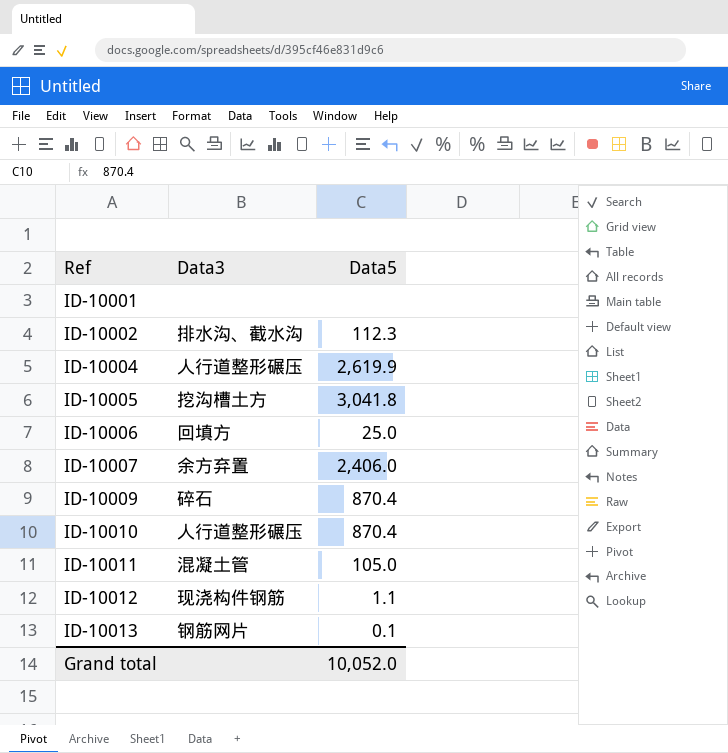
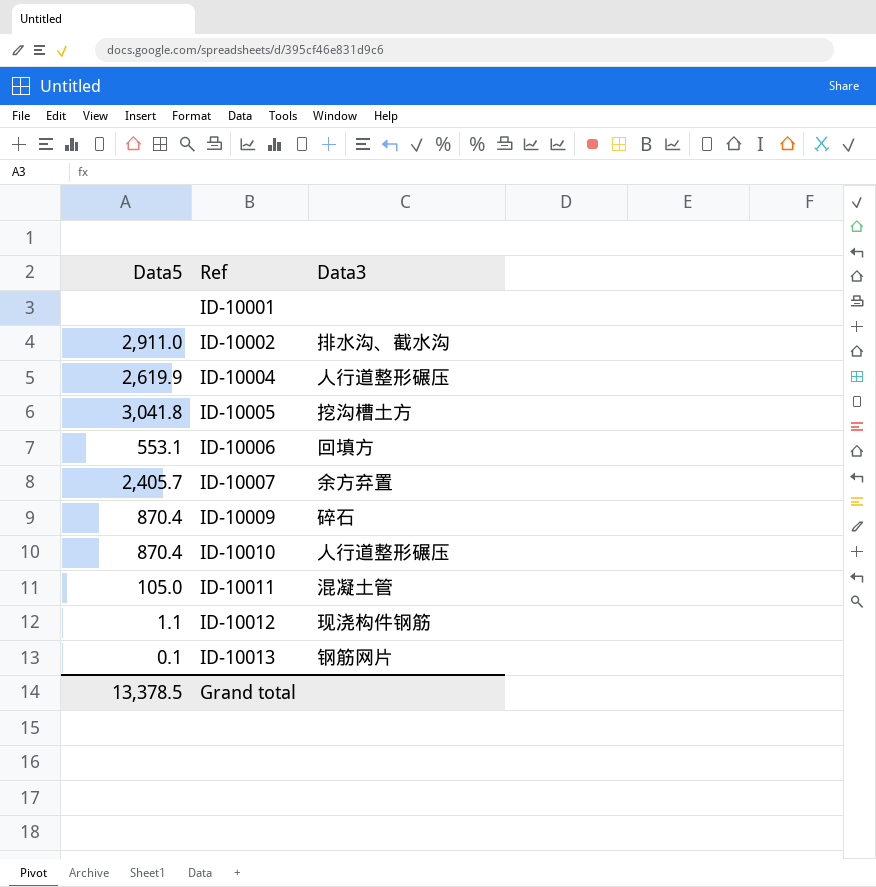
column Data5 | position: 3 -> 1
ID-10002 | Data5: 112.3 -> 2,911.0
ID-10006 | Data5: 25.0 -> 553.1
ID-10007 | Data5: 2,406.0 -> 2,405.7
Grand total | Data5: 10,052.0 -> 13,378.5

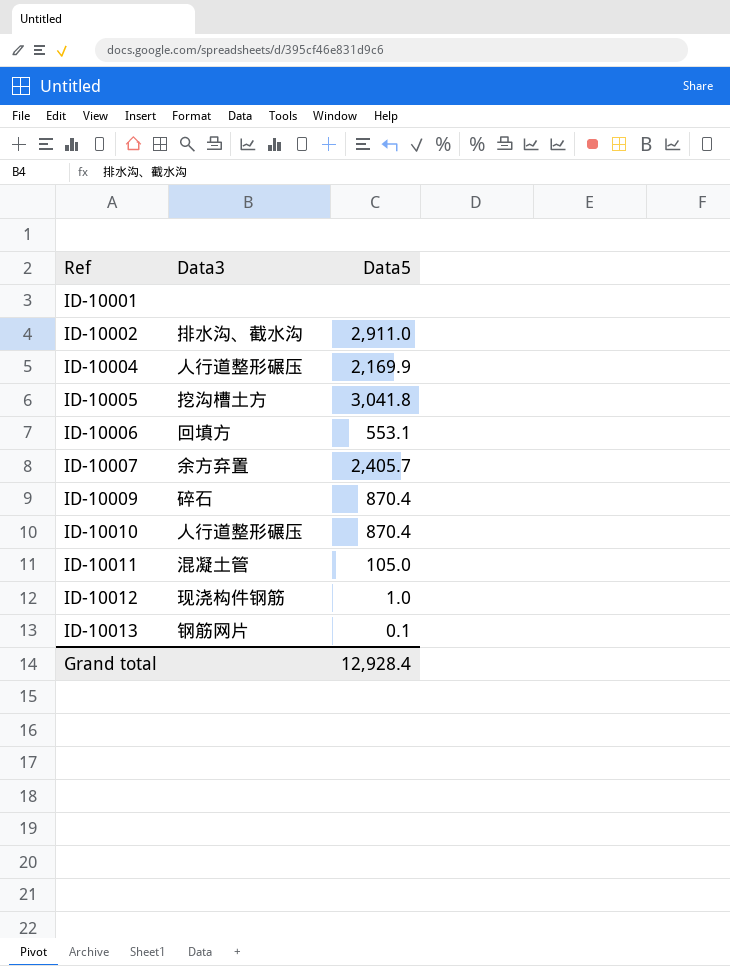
column Data5 | position: 1 -> 3
ID-10004 | Data5: 2,619.9 -> 2,169.9
ID-10012 | Data5: 1.1 -> 1.0
Grand total | Data5: 13,378.5 -> 12,928.4

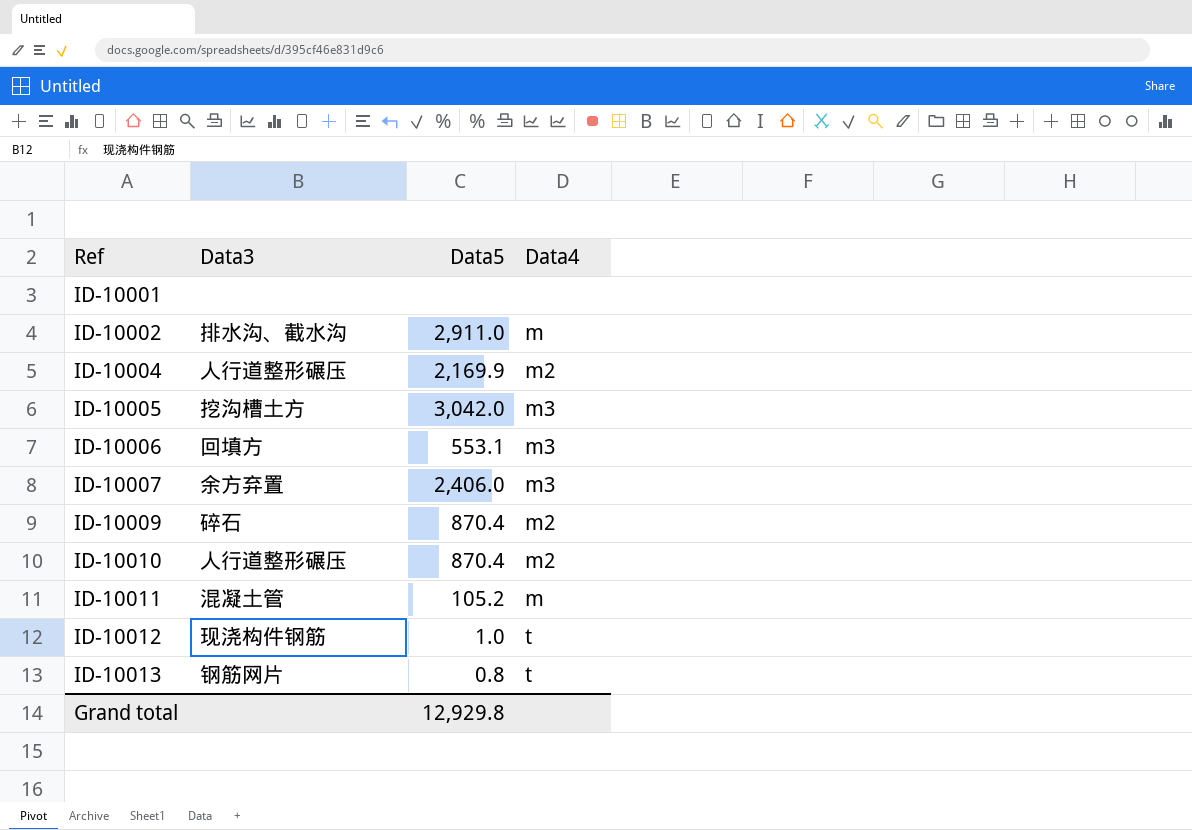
column Data4 | position: none -> 4
ID-10005 | Data5: 3,041.8 -> 3,042.0
ID-10007 | Data5: 2,405.7 -> 2,406.0
ID-10011 | Data5: 105.0 -> 105.2
ID-10013 | Data5: 0.1 -> 0.8
Grand total | Data5: 12,928.4 -> 12,929.8

